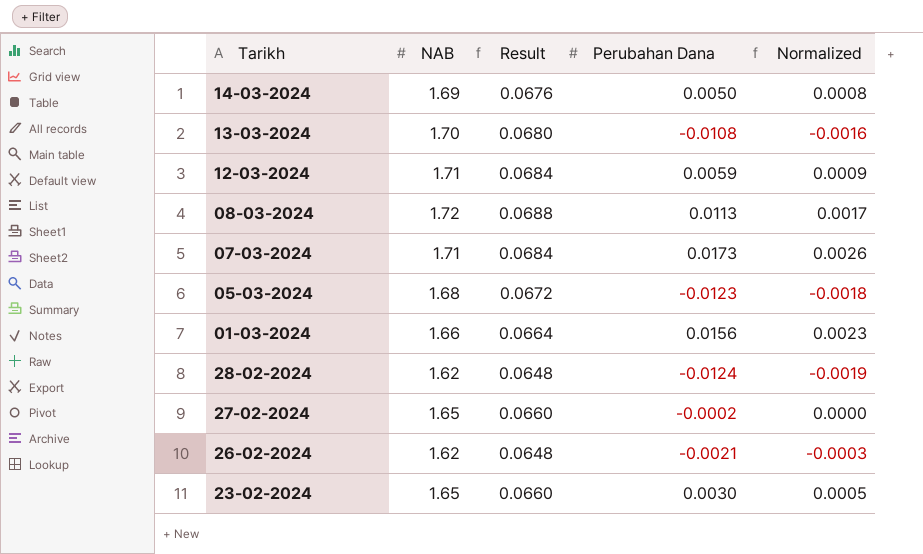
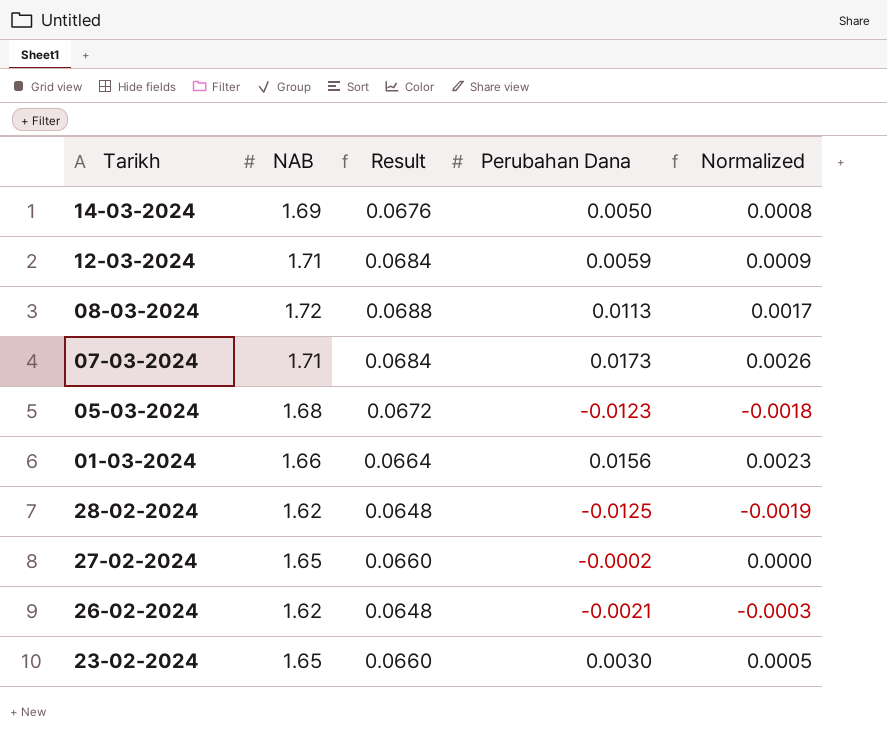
row 13-03-2024: 1.70 | 0.0680 | -0.0108 | -0.0016 -> none
28-02-2024 | Perubahan Dana: -0.0124 -> -0.0125

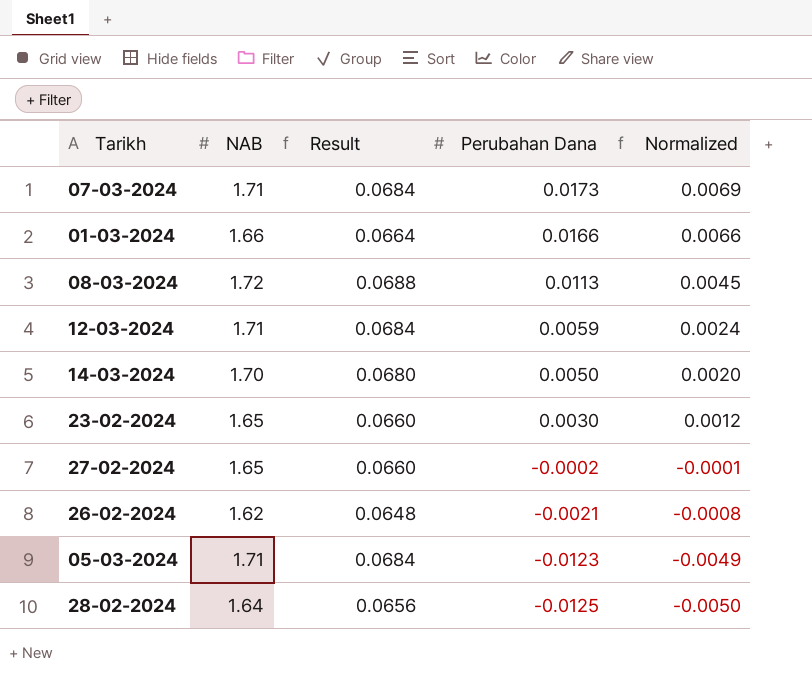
row order: Tarikh descending -> Perubahan Dana descending
column Normalized | formula: [Perubahan Dana] * 0.15 -> [Perubahan Dana] * 0.4
01-03-2024 | Perubahan Dana: 0.0156 -> 0.0166
14-03-2024 | NAB: 1.69 -> 1.70
14-03-2024 | Result: 0.0676 -> 0.0680
05-03-2024 | NAB: 1.68 -> 1.71
05-03-2024 | Result: 0.0672 -> 0.0684
28-02-2024 | NAB: 1.62 -> 1.64
28-02-2024 | Result: 0.0648 -> 0.0656

